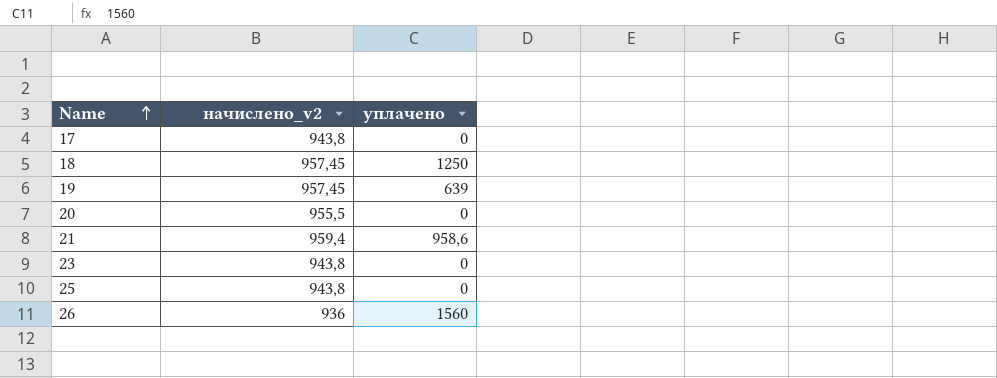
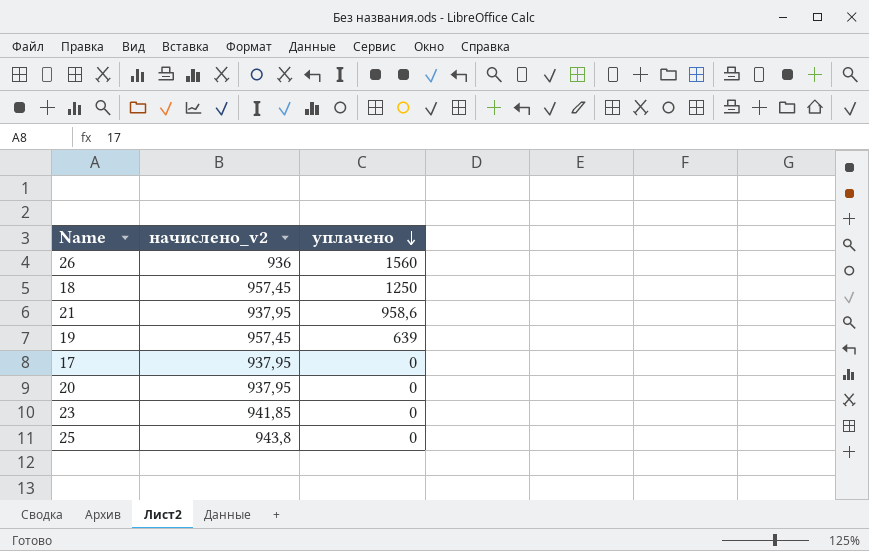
row order: Name ascending -> уплачено descending
21 | начислено_v2: 959,4 -> 937,95
17 | начислено_v2: 943,8 -> 937,95
20 | начислено_v2: 955,5 -> 937,95
23 | начислено_v2: 943,8 -> 941,85

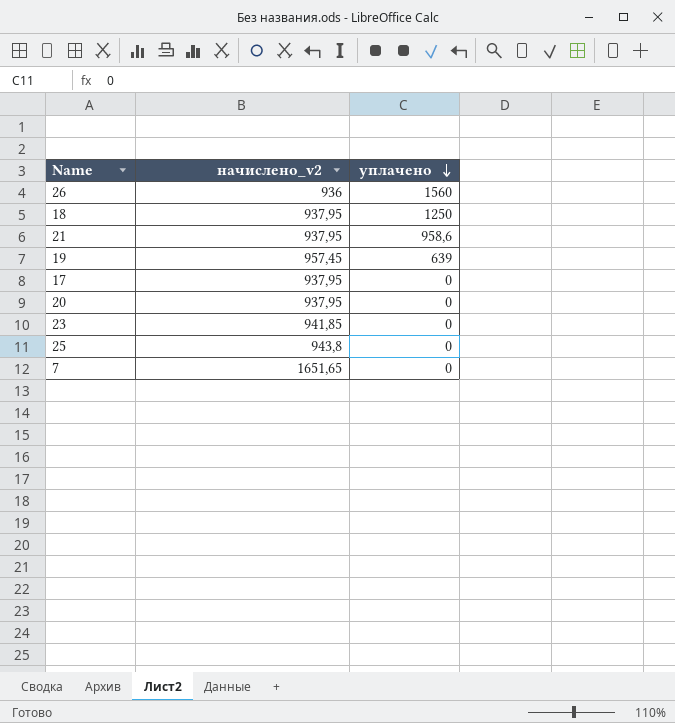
18 | начислено_v2: 957,45 -> 937,95
row 7: none -> 1651,65 | 0

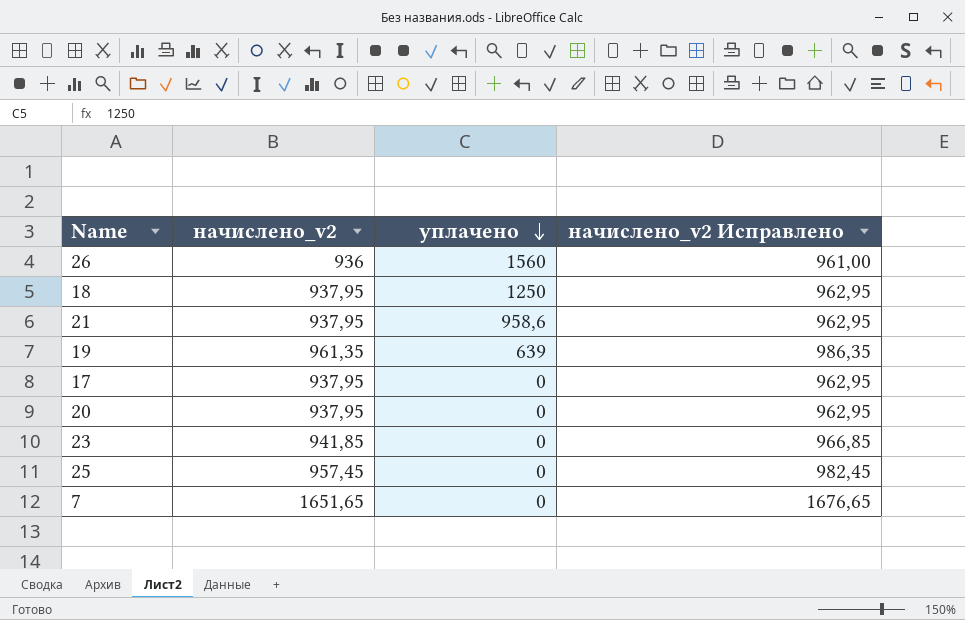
column начислено_v2 Исправлено | formula: none -> [начислено_v2] + 25
19 | начислено_v2: 957,45 -> 961,35
25 | начислено_v2: 943,8 -> 957,45

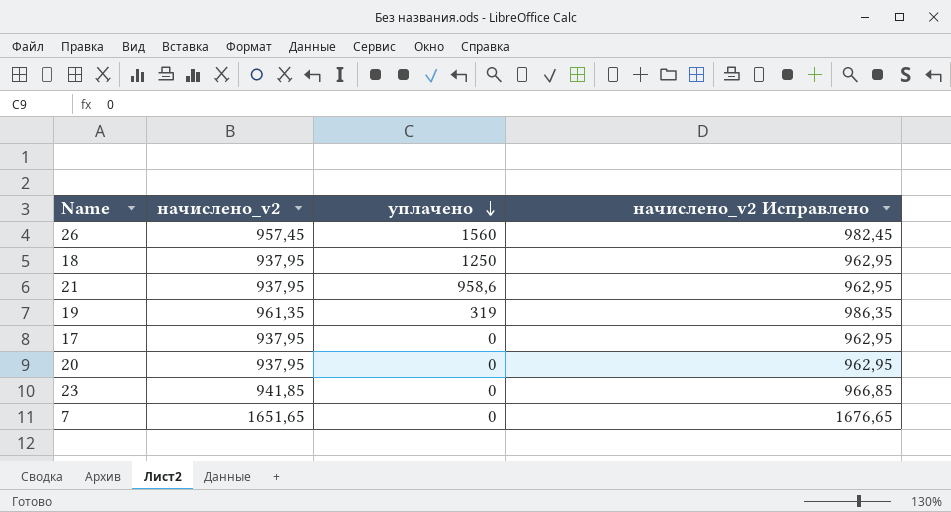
row 25: 957,45 | 0 | 982,45 -> none
26 | начислено_v2: 936 -> 957,45
26 | начислено_v2 Исправлено: 961,00 -> 982,45
19 | уплачено: 639 -> 319

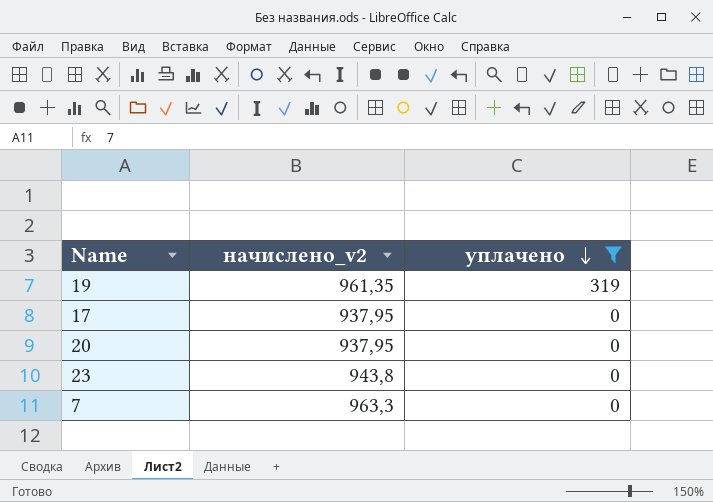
filter: none -> уплачено <= 319
column начислено_v2 Исправлено | formula: [начислено_v2] + 25 -> none
23 | начислено_v2: 941,85 -> 943,8
7 | начислено_v2: 1651,65 -> 963,3

